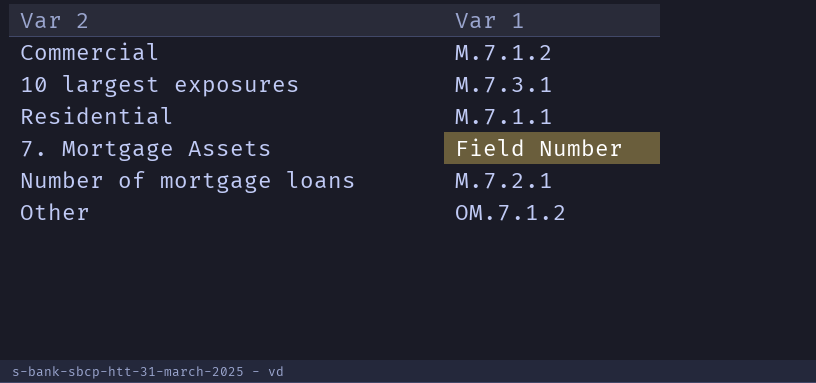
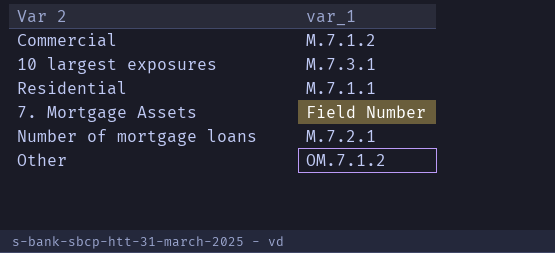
column name: Var 1 -> var_1

